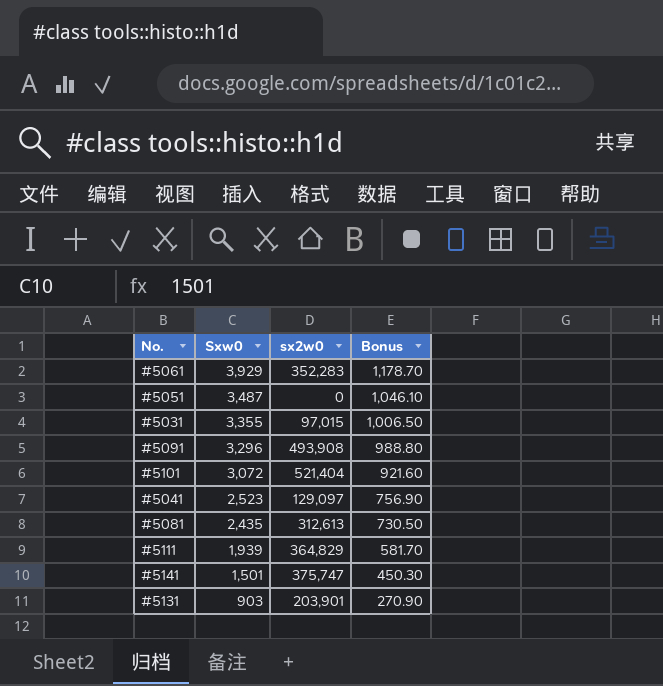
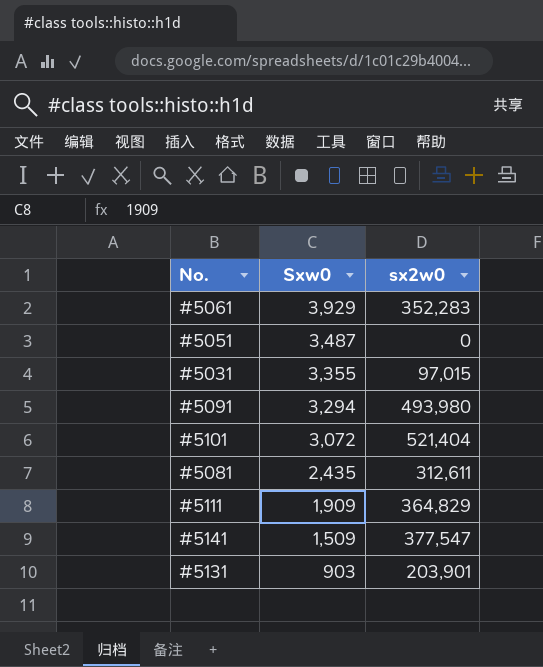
column Bonus | formula: [Sxw0] * 0.3 -> none
row #5041: 2,523 | 129,097 | 756.90 -> none
#5091 | Sxw0: 3,296 -> 3,294
#5091 | sx2w0: 493,908 -> 493,980
#5081 | sx2w0: 312,613 -> 312,611
#5111 | Sxw0: 1,939 -> 1,909
#5141 | Sxw0: 1,501 -> 1,509
#5141 | sx2w0: 375,747 -> 377,547

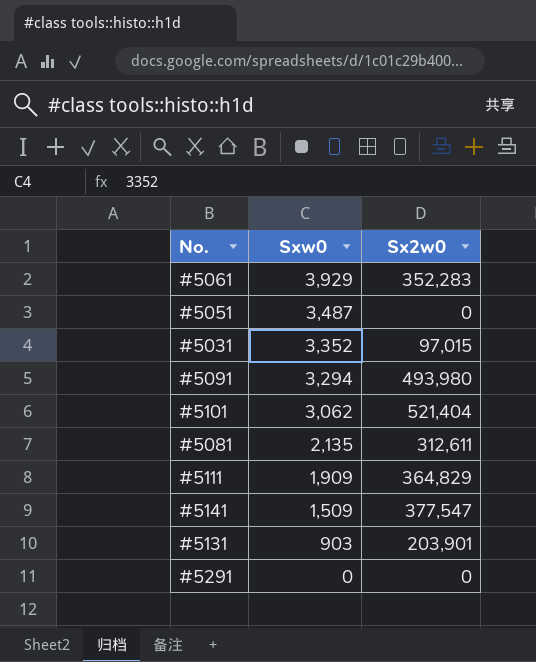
column name: sx2w0 -> Sx2w0
#5031 | Sxw0: 3,355 -> 3,352
#5101 | Sxw0: 3,072 -> 3,062
#5081 | Sxw0: 2,435 -> 2,135
row #5291: none -> 0 | 0

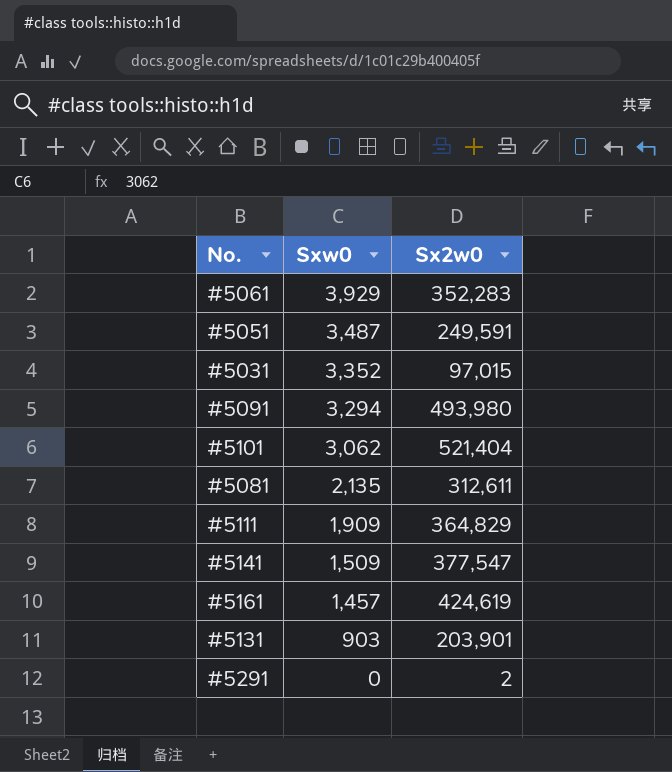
#5051 | Sx2w0: 0 -> 249,591
row #5161: none -> 1,457 | 424,619
#5291 | Sx2w0: 0 -> 2

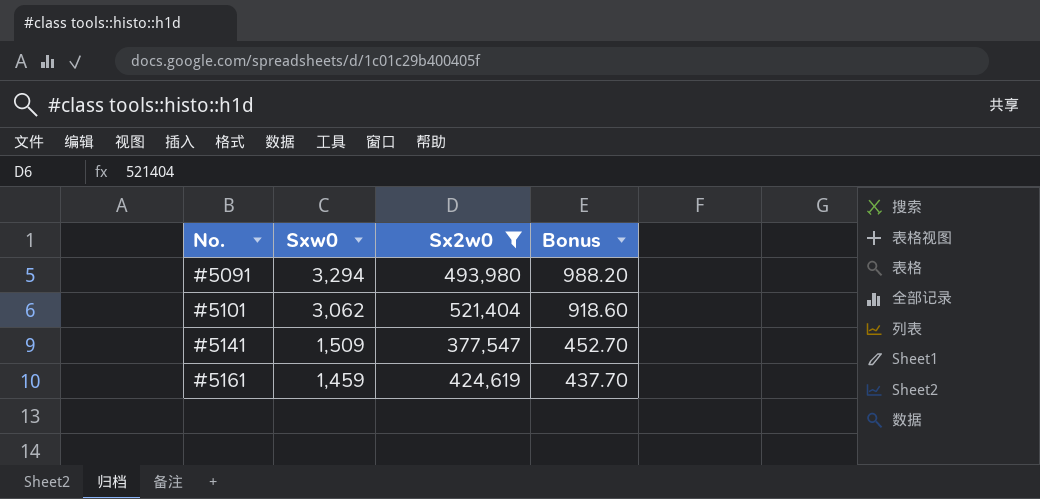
filter: none -> Sx2w0 >= 377,547
column Bonus | formula: none -> [Sxw0] * 0.3
#5161 | Sxw0: 1,457 -> 1,459

